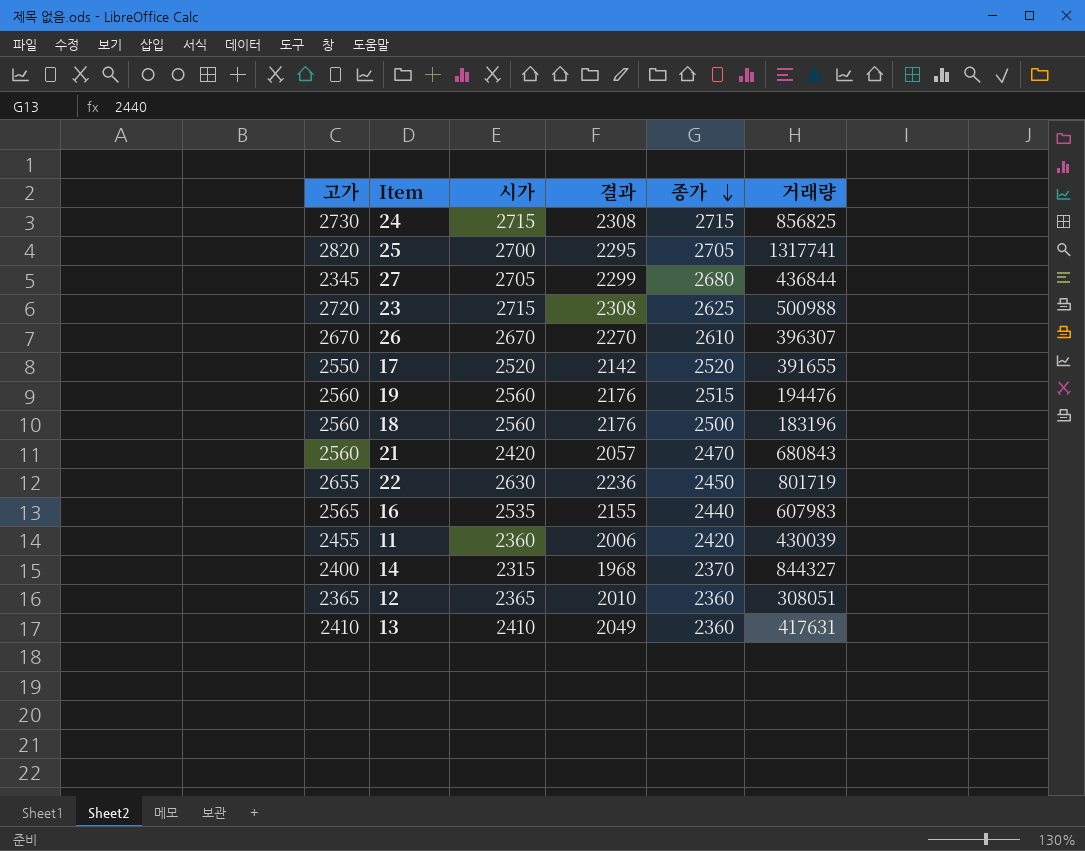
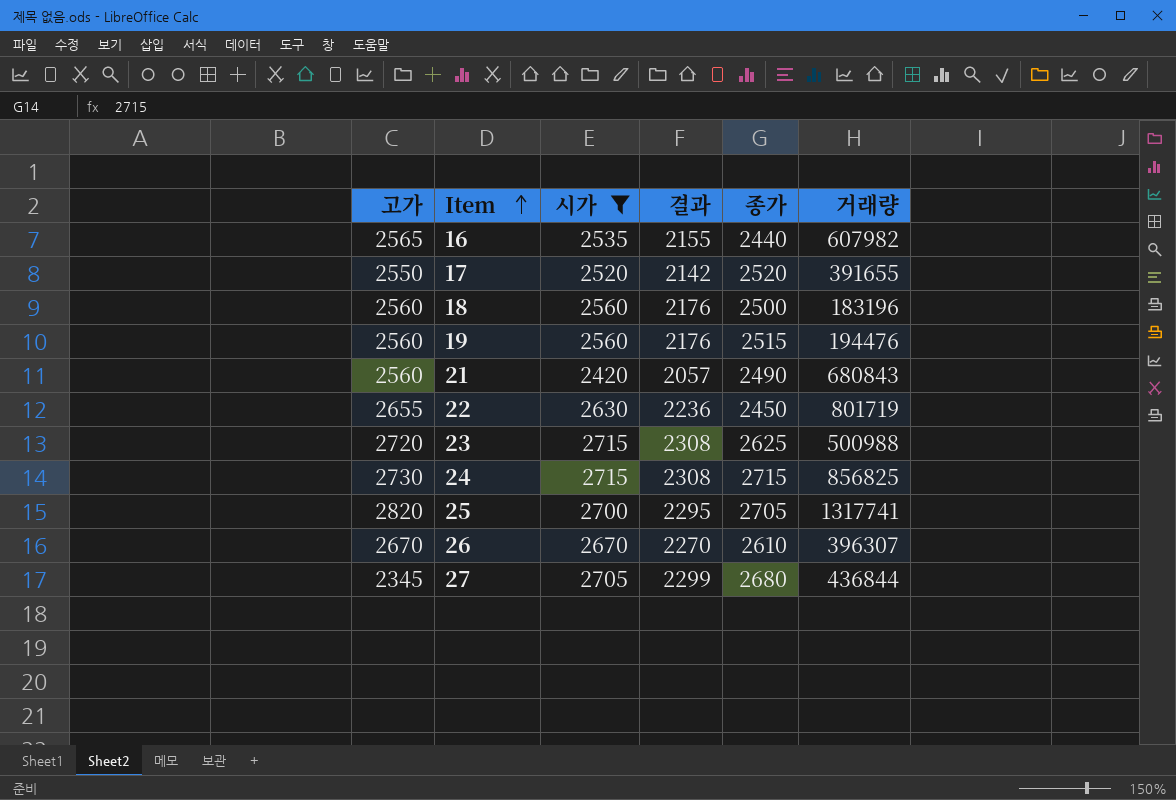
filter: none -> 시가 >= 2420
row order: 종가 descending -> Item ascending
16 | 거래량: 607983 -> 607982
21 | 종가: 2470 -> 2490

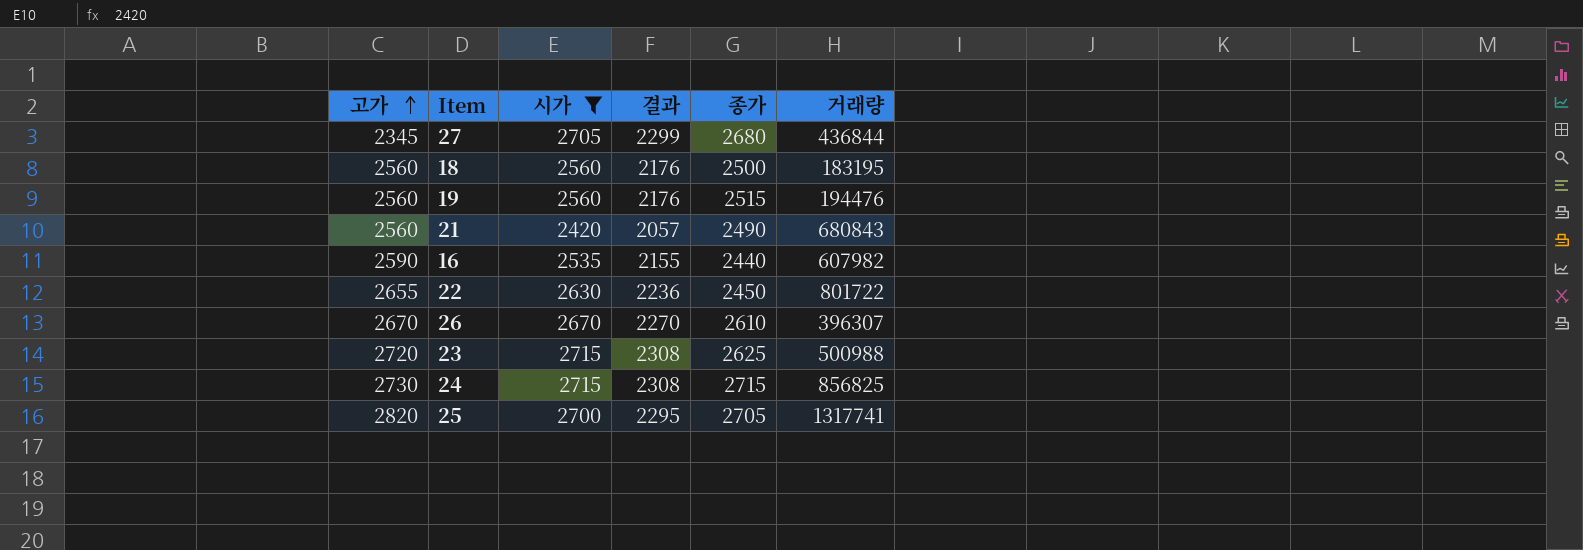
row order: Item ascending -> 고가 ascending
row 17: 2550 | 2520 | 2142 | 2520 | 391655 -> none
18 | 거래량: 183196 -> 183195
16 | 고가: 2565 -> 2590
22 | 거래량: 801719 -> 801722

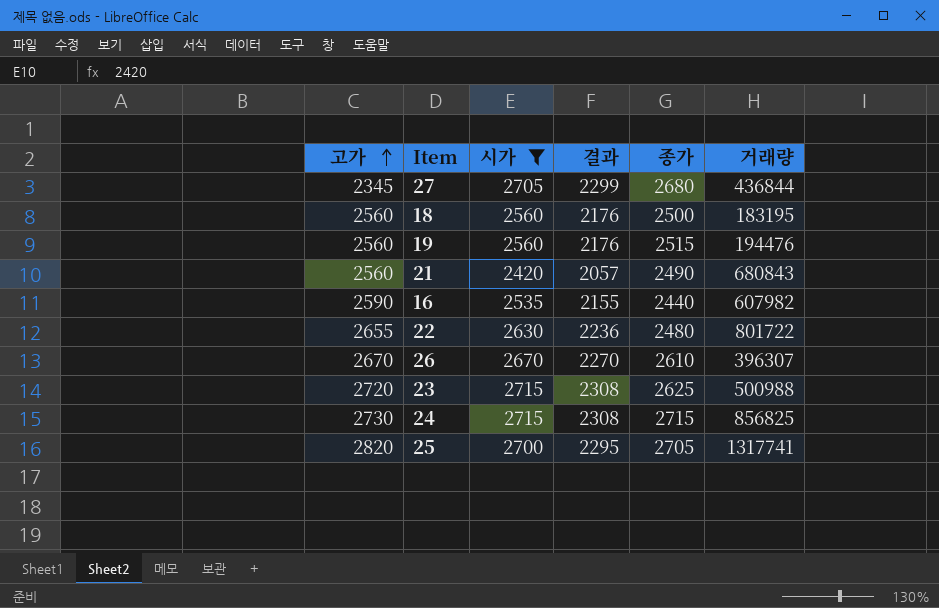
22 | 종가: 2450 -> 2480

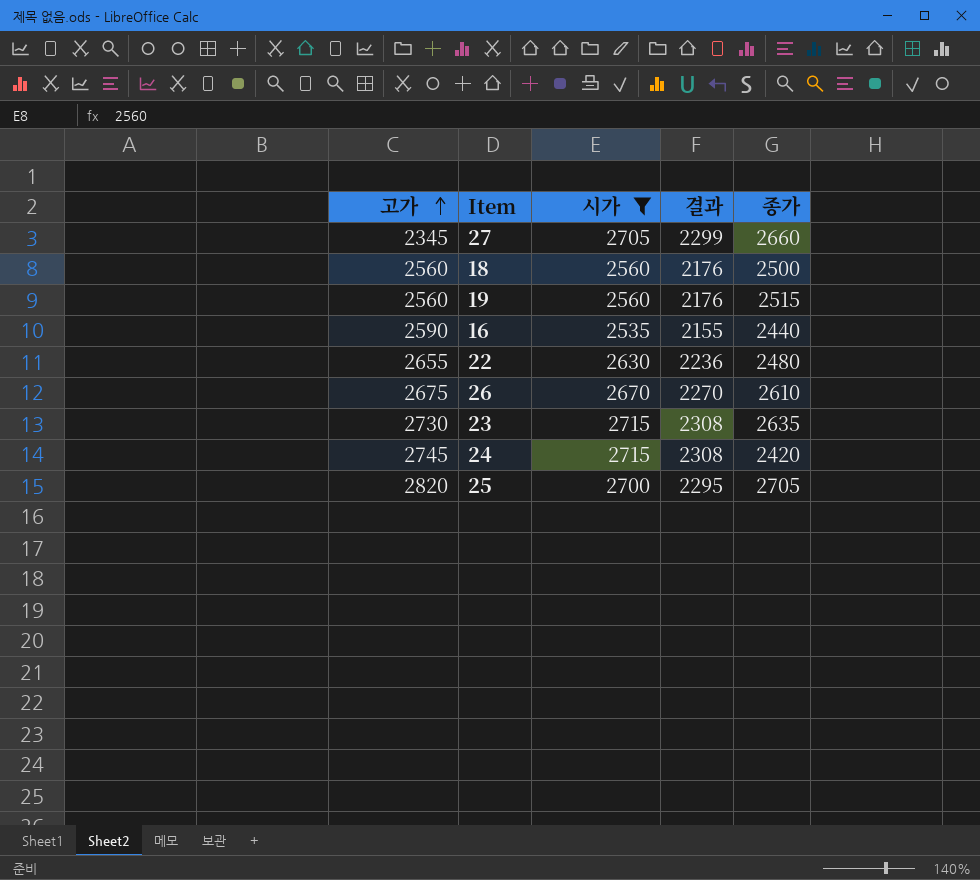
column 거래량 | position: 6 -> none
row 21: 2560 | 2420 | 2057 | 2490 | 680843 -> none
27 | 종가: 2680 -> 2660
26 | 고가: 2670 -> 2675
23 | 고가: 2720 -> 2730
23 | 종가: 2625 -> 2635
24 | 고가: 2730 -> 2745
24 | 종가: 2715 -> 2420

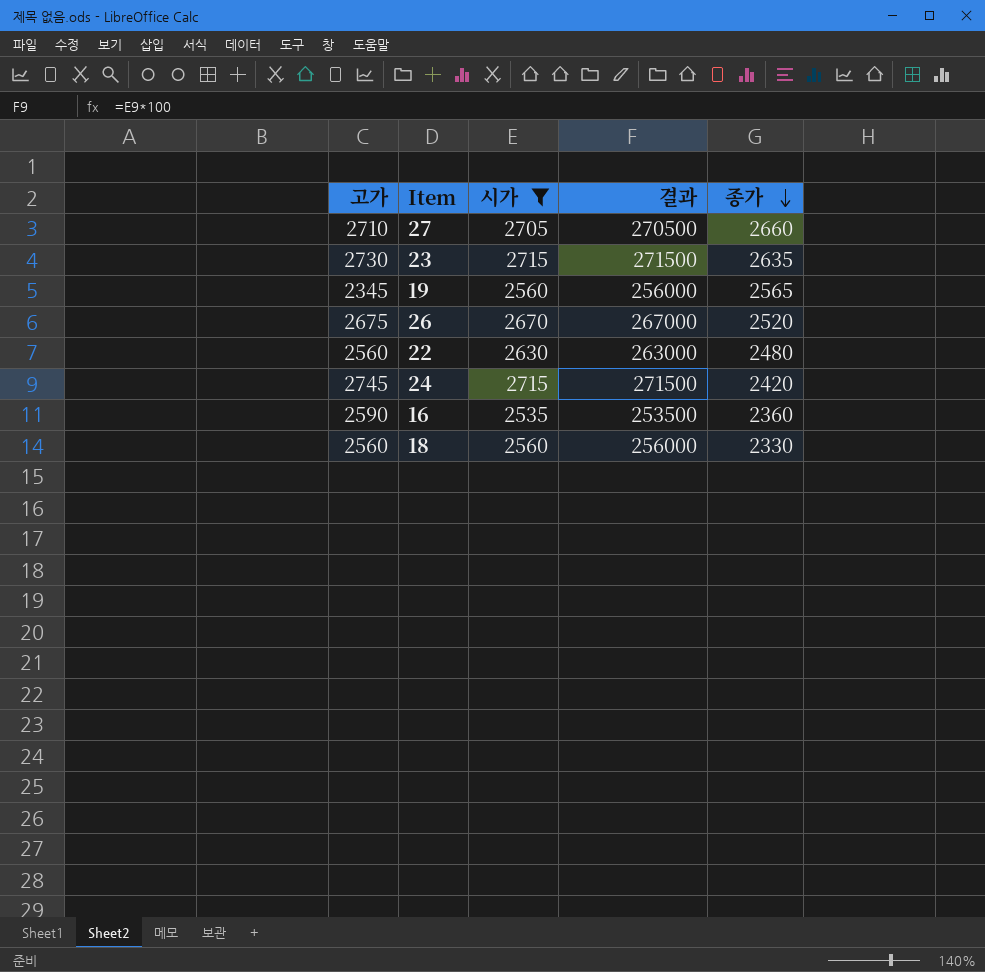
row order: 고가 ascending -> 종가 descending
column 결과 | formula: [시가] * 0.85 -> [시가] * 100
row 25: 2820 | 2700 | 2295 | 2705 -> none
27 | 고가: 2345 -> 2710
19 | 고가: 2560 -> 2345
19 | 종가: 2515 -> 2565
26 | 종가: 2610 -> 2520
22 | 고가: 2655 -> 2560
16 | 종가: 2440 -> 2360
18 | 종가: 2500 -> 2330

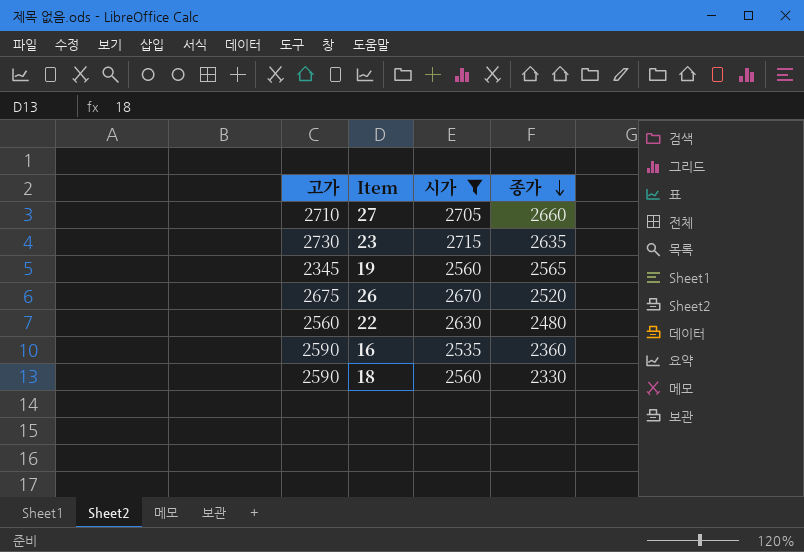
column 결과 | formula: [시가] * 100 -> none
row 24: 2745 | 2715 | 271500 | 2420 -> none
18 | 고가: 2560 -> 2590

